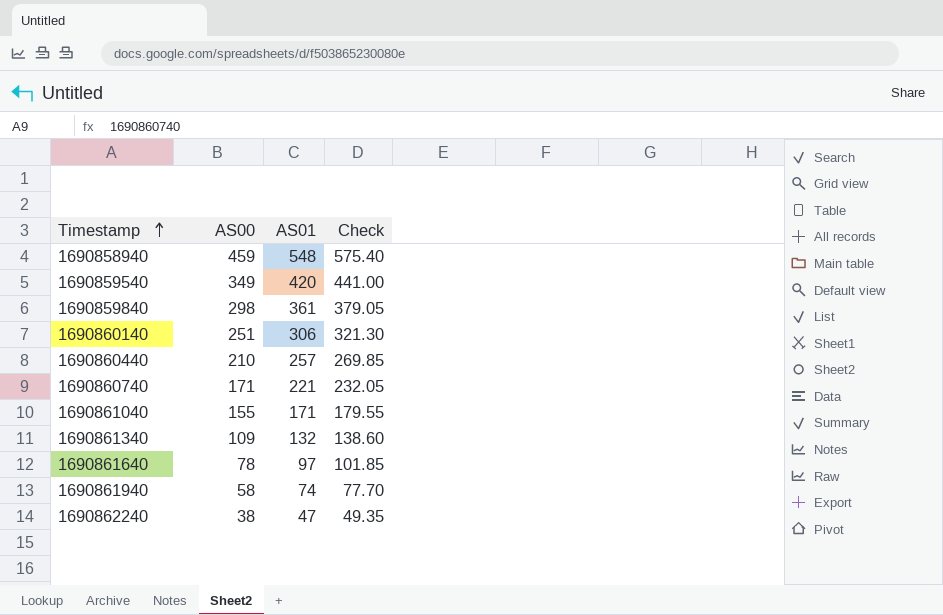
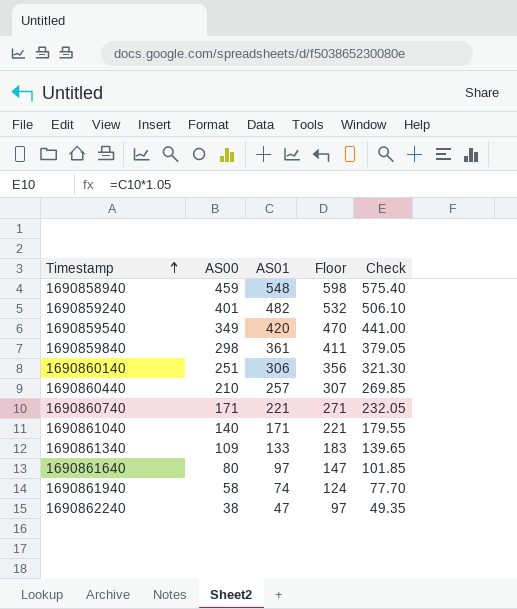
column Floor | formula: none -> [AS01] + 50
row 1690859240: none -> 401 | 482 | 532 | 506.10
1690861040 | AS00: 155 -> 140
1690861340 | AS01: 132 -> 133
1690861340 | Check: 138.60 -> 139.65
1690861640 | AS00: 78 -> 80

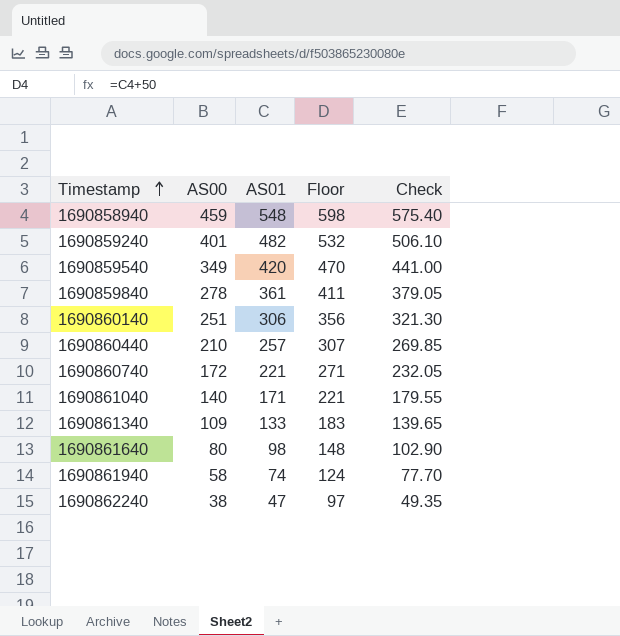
1690859840 | AS00: 298 -> 278
1690860740 | AS00: 171 -> 172
1690861640 | AS01: 97 -> 98
1690861640 | Floor: 147 -> 148
1690861640 | Check: 101.85 -> 102.90

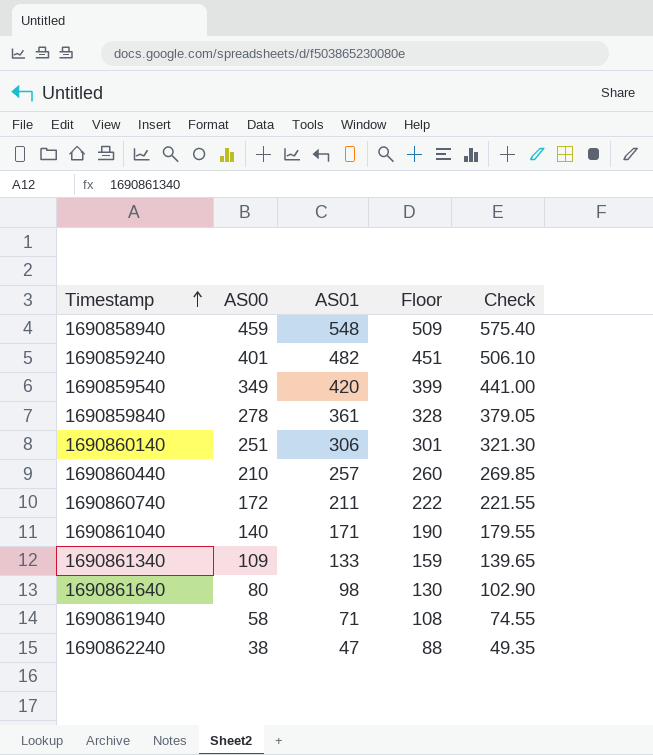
column Floor | formula: [AS01] + 50 -> [AS00] + 50
1690860740 | AS01: 221 -> 211
1690860740 | Check: 232.05 -> 221.55
1690861940 | AS01: 74 -> 71
1690861940 | Check: 77.70 -> 74.55

